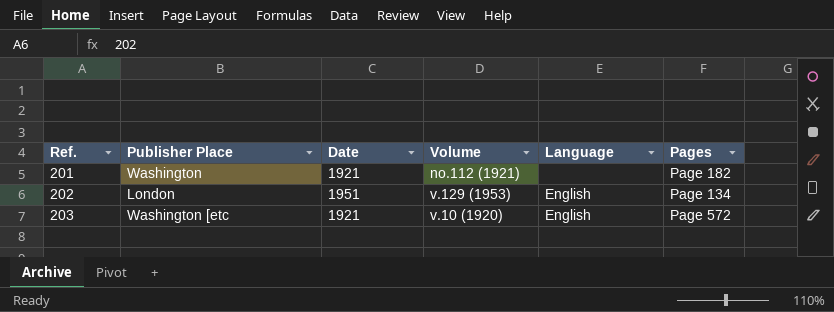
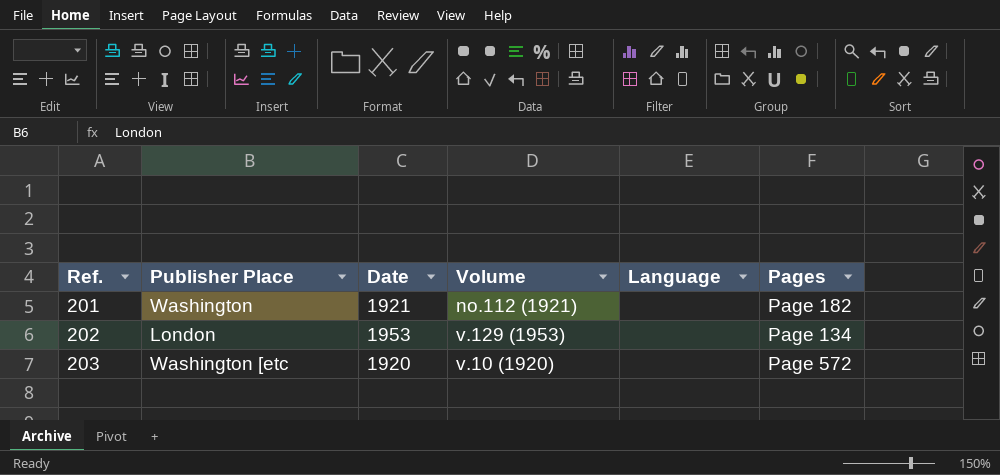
202 | Date: 1951 -> 1953
202 | Language: English -> none
203 | Date: 1921 -> 1920
203 | Language: English -> none

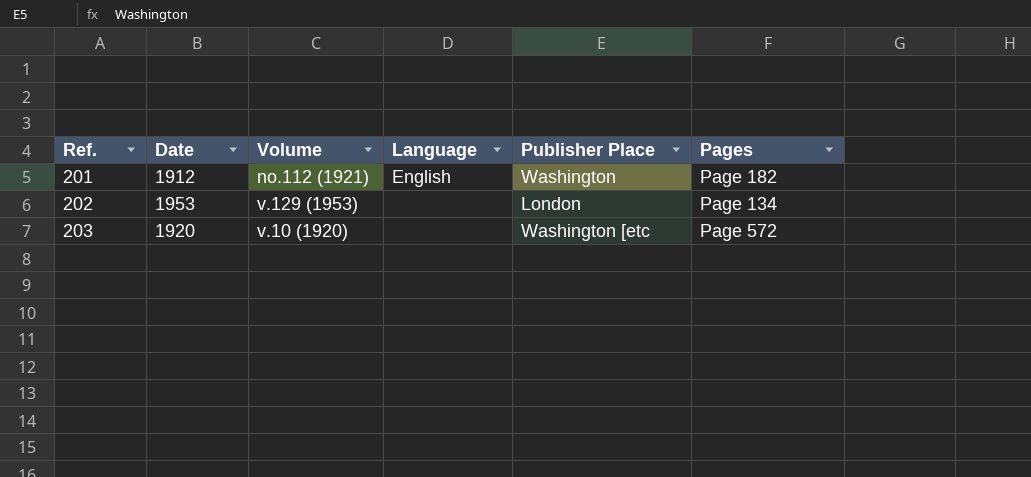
column Publisher Place | position: 2 -> 5
201 | Date: 1921 -> 1912
201 | Language: none -> English

